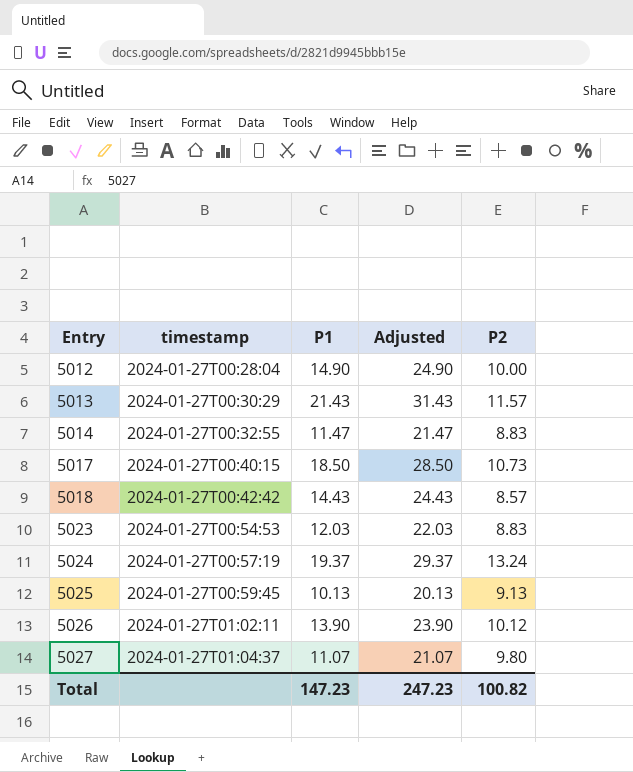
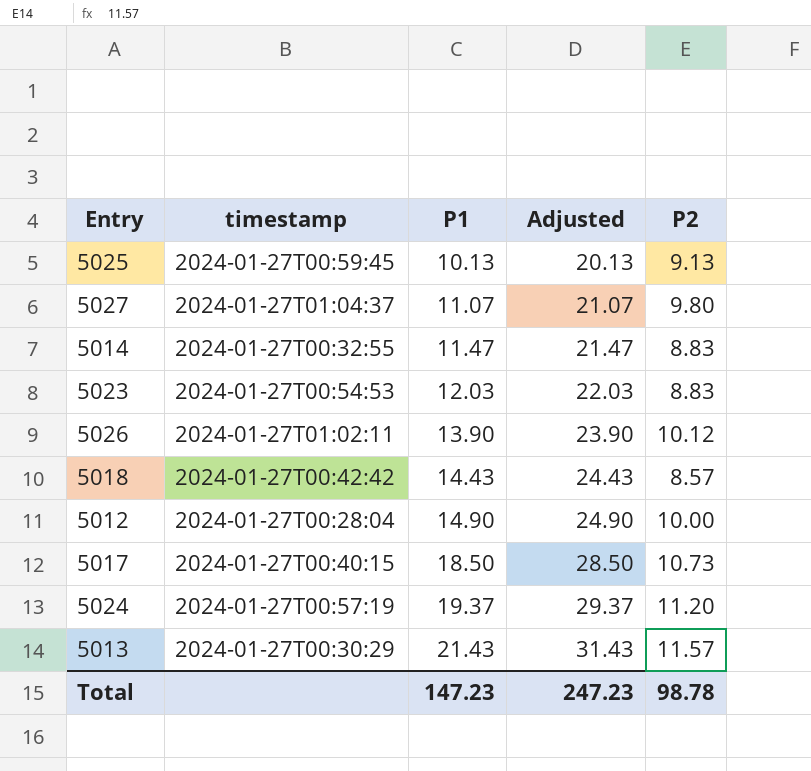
row order: Entry ascending -> P1 ascending
5024 | P2: 13.24 -> 11.20
Total | P2: 100.82 -> 98.78

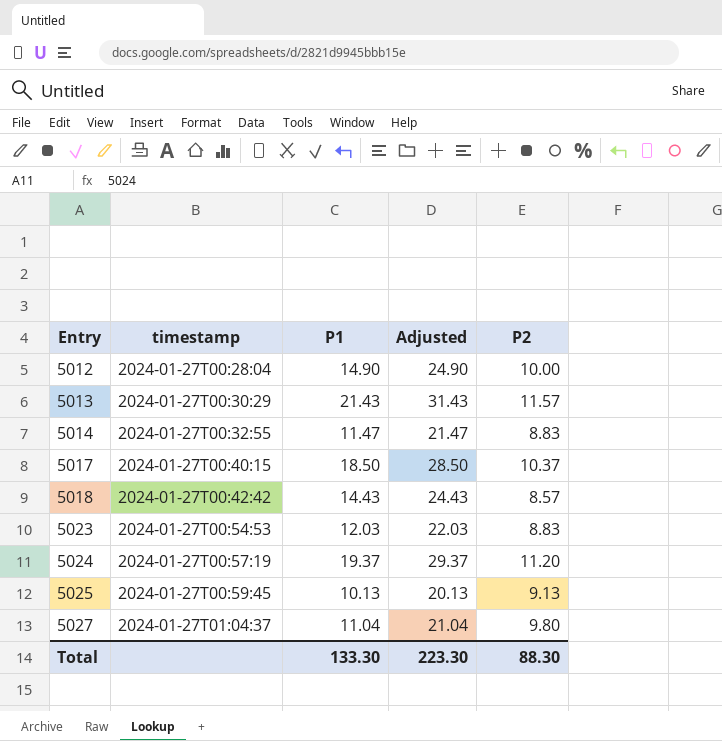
row order: P1 ascending -> Entry ascending
row 5026: 2024-01-27T01:02:11 | 13.90 | 23.90 | 10.12 -> none
5017 | P2: 10.73 -> 10.37
5027 | P1: 11.07 -> 11.04
5027 | Adjusted: 21.07 -> 21.04
Total | P1: 147.23 -> 133.30
Total | Adjusted: 247.23 -> 223.30
Total | P2: 98.78 -> 88.30

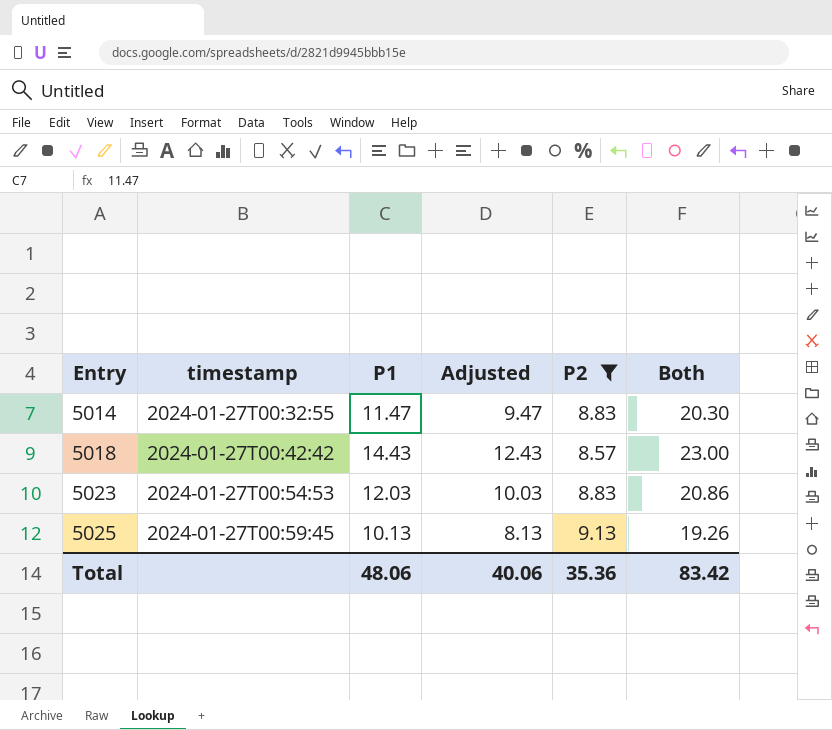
filter: none -> P2 <= 9.13
column Adjusted | formula: [P1] + 10 -> [P1] - 2
column Both | formula: none -> [P1] + [P2]
Total | P1: 133.30 -> 48.06
Total | Adjusted: 223.30 -> 40.06
Total | P2: 88.30 -> 35.36

